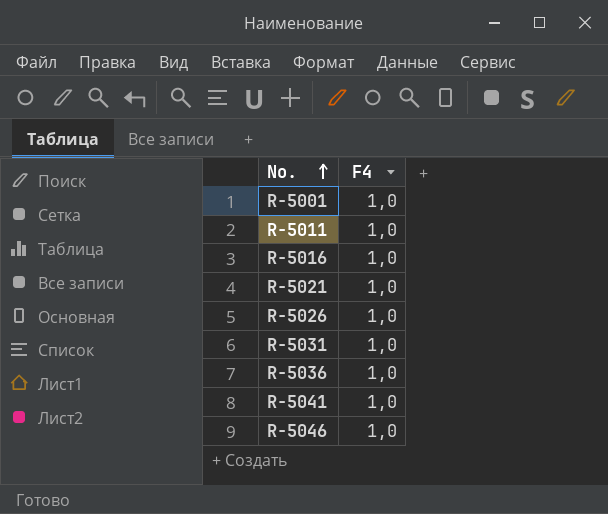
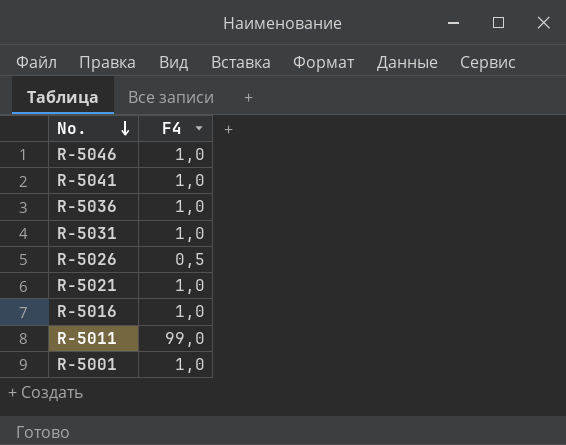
row order: No. ascending -> No. descending
R-5026 | F4: 1,0 -> 0,5
R-5011 | F4: 1,0 -> 99,0

